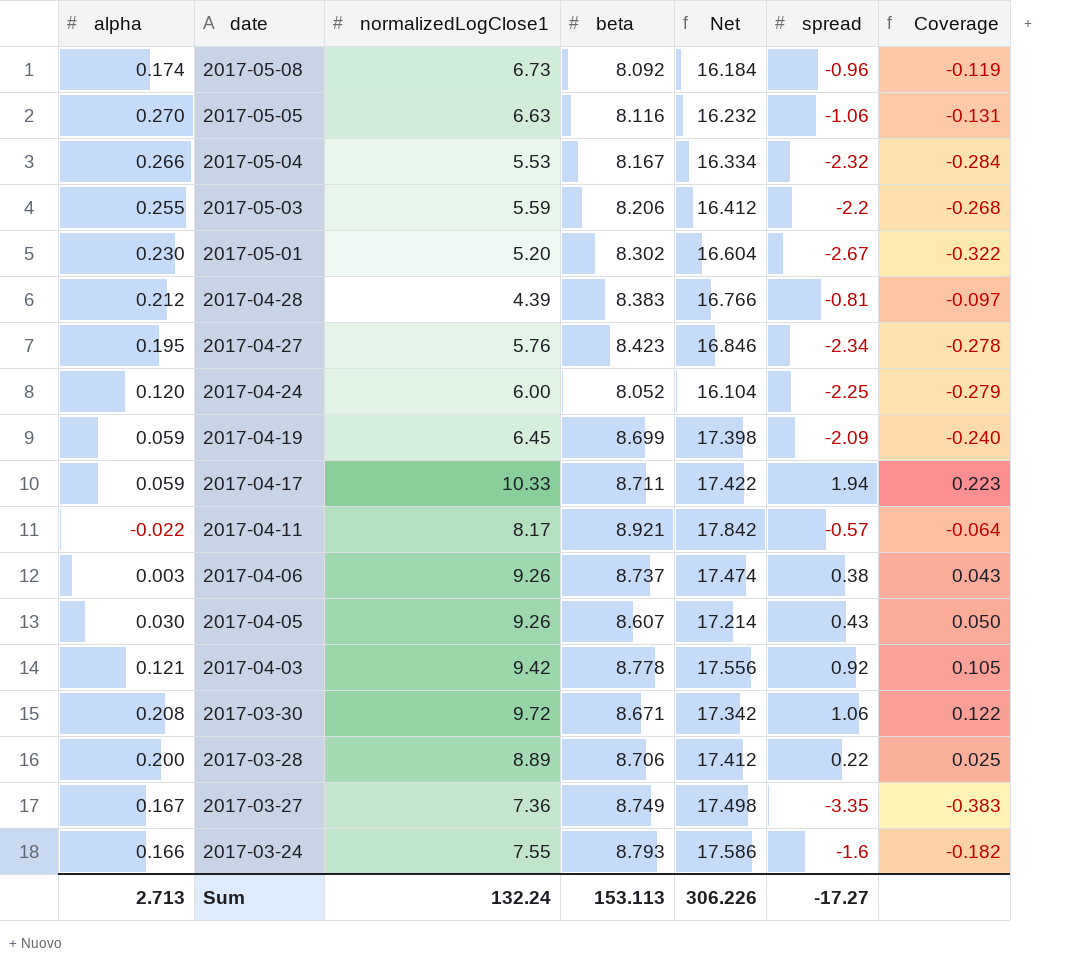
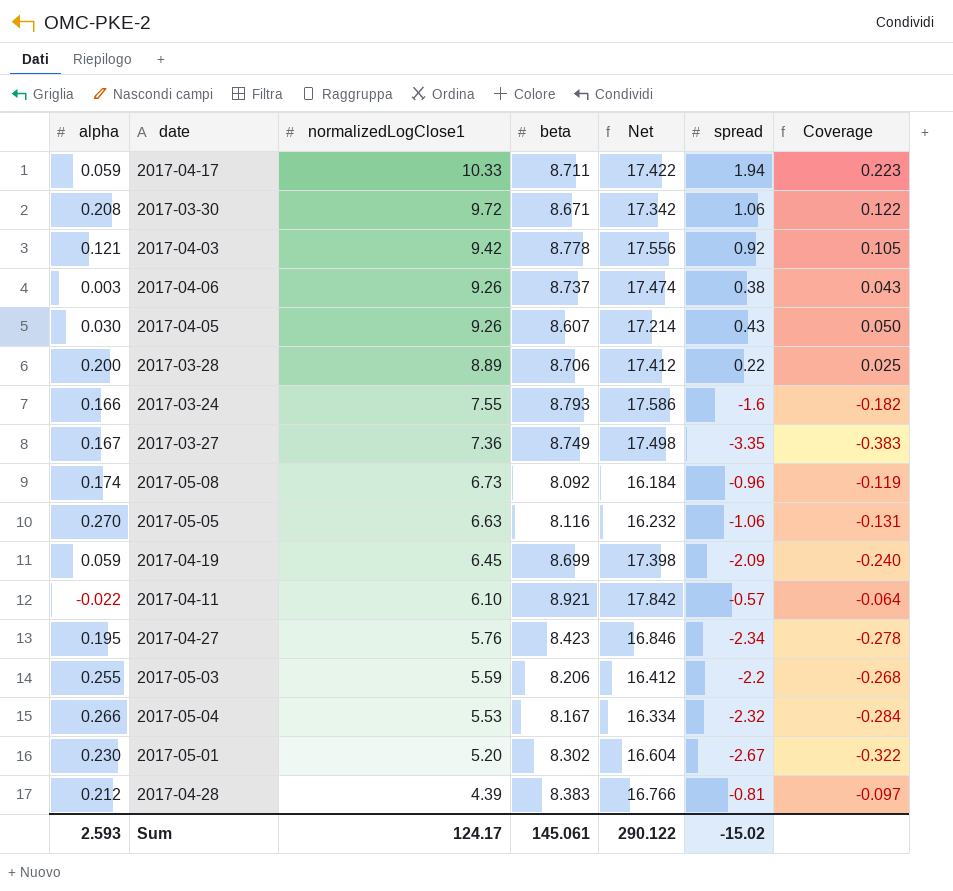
row order: date descending -> normalizedLogClose1 descending
row 2017-04-24: 0.120 | 6.00 | 8.052 | 16.104 | -2.25 | -0.279 -> none
2017-04-11 | normalizedLogClose1: 8.17 -> 6.10
Sum | alpha: 2.713 -> 2.593
Sum | normalizedLogClose1: 132.24 -> 124.17
Sum | beta: 153.113 -> 145.061
Sum | Net: 306.226 -> 290.122
Sum | spread: -17.27 -> -15.02

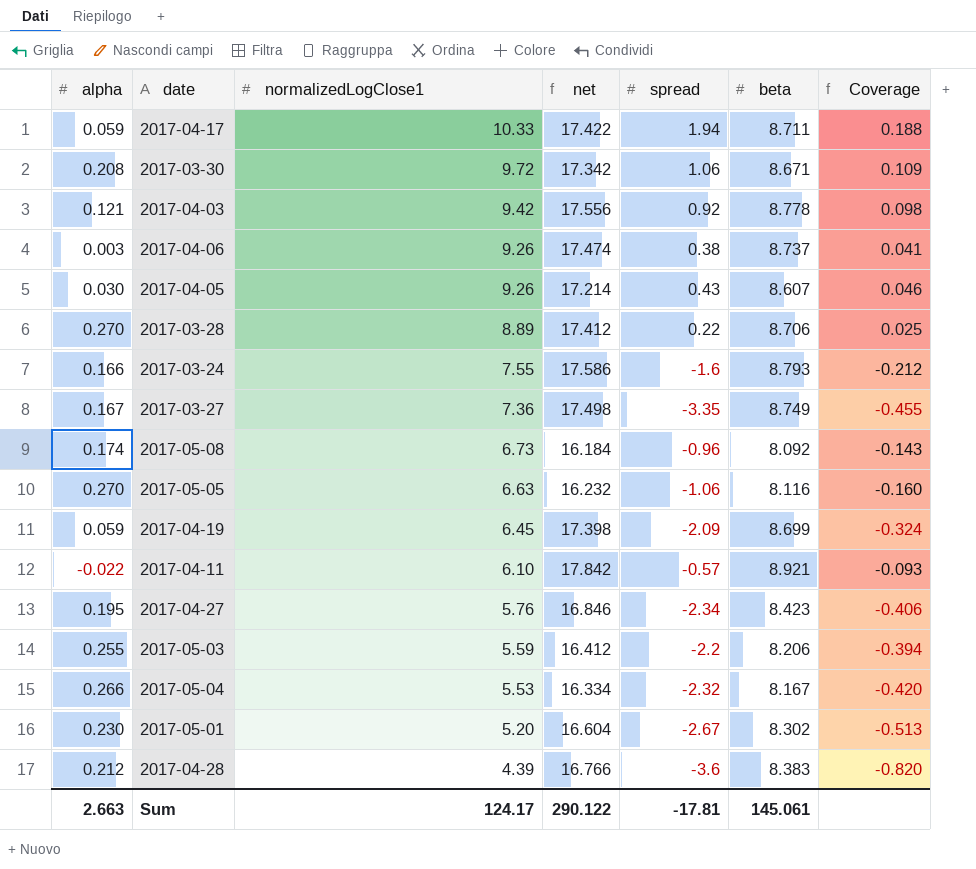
column name: Net -> net
column beta | position: 4 -> 6
column Coverage | formula: [spread] / [beta] -> [spread] / [normalizedLogClose1]
2017-03-28 | alpha: 0.200 -> 0.270
2017-04-28 | spread: -0.81 -> -3.6
Sum | alpha: 2.593 -> 2.663
Sum | spread: -15.02 -> -17.81

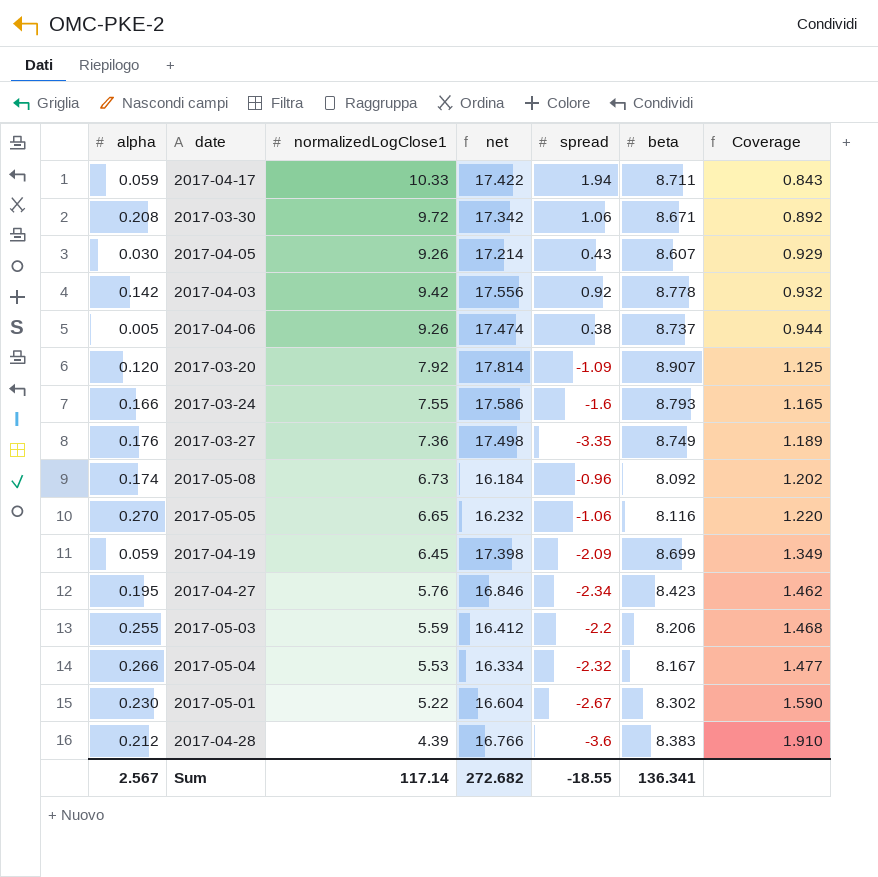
row order: normalizedLogClose1 descending -> Coverage ascending
column Coverage | formula: [spread] / [normalizedLogClose1] -> [beta] / [normalizedLogClose1]
row 2017-03-28: 0.270 | 8.89 | 17.412 | 0.22 | 8.706 | 0.025 -> none
row 2017-04-11: -0.022 | 6.10 | 17.842 | -0.57 | 8.921 | -0.093 -> none
2017-04-03 | alpha: 0.121 -> 0.142
2017-04-06 | alpha: 0.003 -> 0.005
row 2017-03-20: none -> 0.120 | 7.92 | 17.814 | -1.09 | 8.907 | 1.125
2017-03-27 | alpha: 0.167 -> 0.176
2017-05-05 | normalizedLogClose1: 6.63 -> 6.65
2017-05-01 | normalizedLogClose1: 5.20 -> 5.22
Sum | alpha: 2.663 -> 2.567
Sum | normalizedLogClose1: 124.17 -> 117.14
Sum | net: 290.122 -> 272.682
Sum | spread: -17.81 -> -18.55
Sum | beta: 145.061 -> 136.341

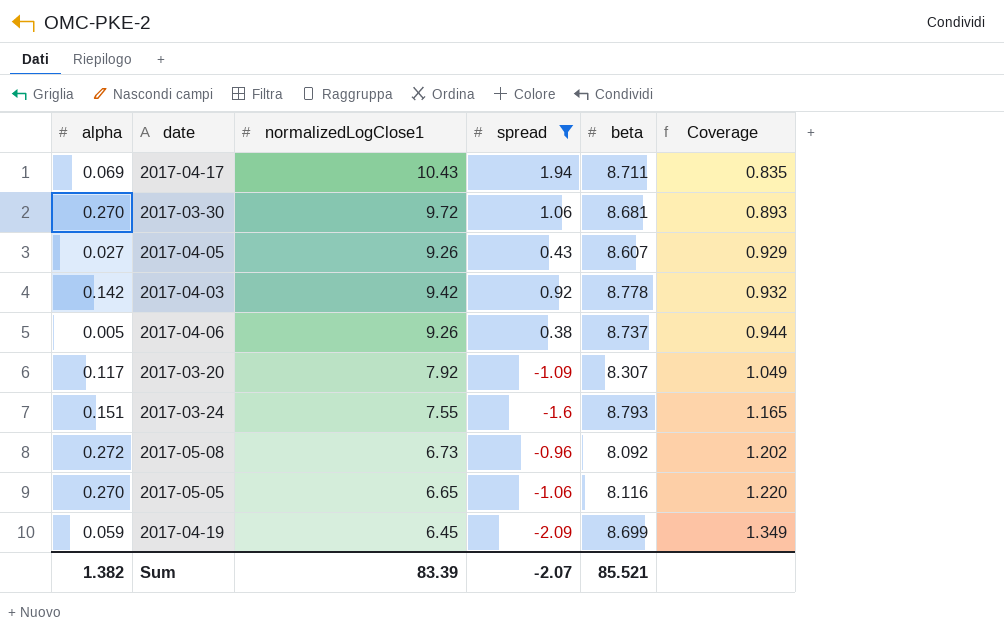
filter: none -> spread >= -2.09
column net | formula: [beta] * 2 -> none
2017-04-17 | alpha: 0.059 -> 0.069
2017-04-17 | normalizedLogClose1: 10.33 -> 10.43
2017-04-17 | Coverage: 0.843 -> 0.835
2017-03-30 | alpha: 0.208 -> 0.270
2017-03-30 | beta: 8.671 -> 8.681
2017-03-30 | Coverage: 0.892 -> 0.893
2017-04-05 | alpha: 0.030 -> 0.027
2017-03-20 | alpha: 0.120 -> 0.117
2017-03-20 | beta: 8.907 -> 8.307
2017-03-20 | Coverage: 1.125 -> 1.049
2017-03-24 | alpha: 0.166 -> 0.151
2017-05-08 | alpha: 0.174 -> 0.272
Sum | alpha: 2.567 -> 1.382
Sum | normalizedLogClose1: 117.14 -> 83.39
Sum | spread: -18.55 -> -2.07
Sum | beta: 136.341 -> 85.521

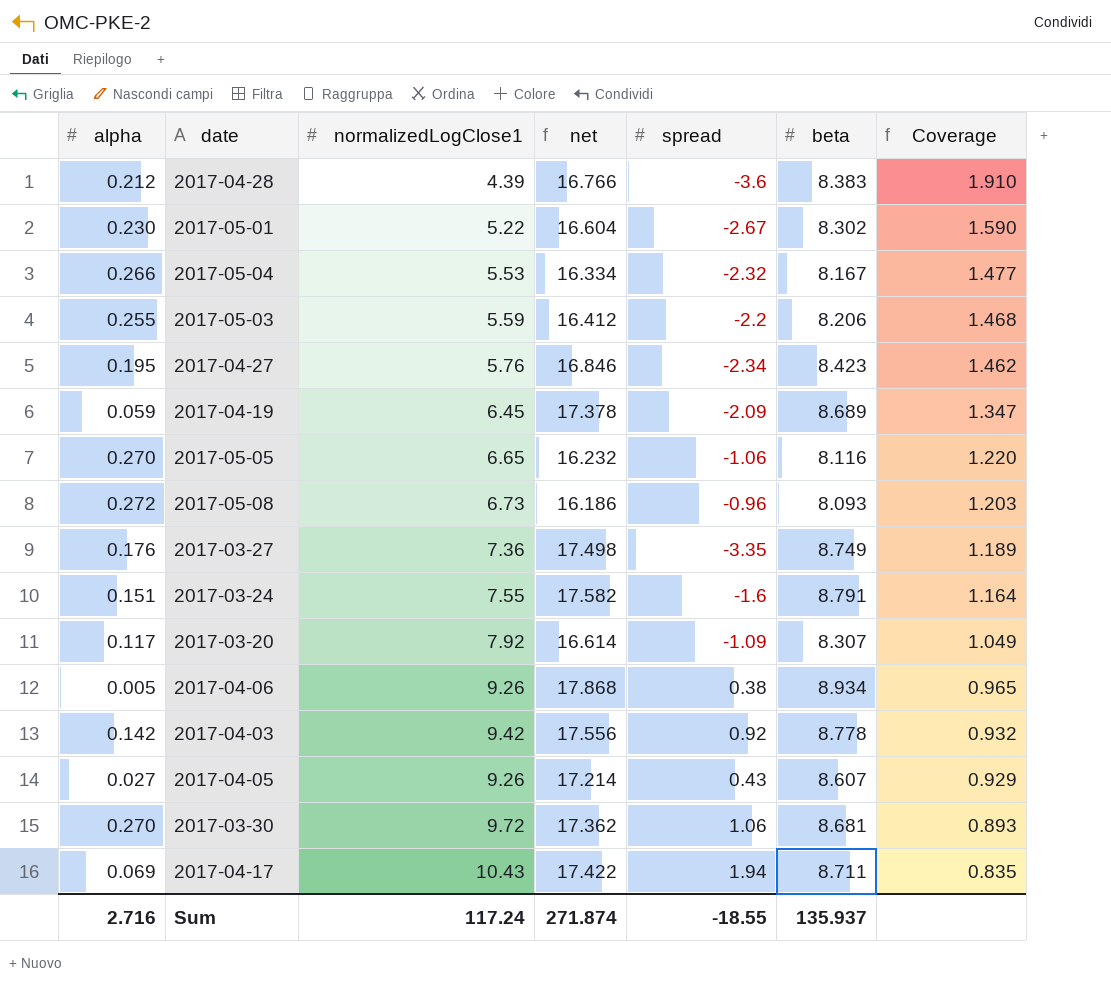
filter: spread >= -2.09 -> none
row order: Coverage ascending -> Coverage descending
column net | formula: none -> [beta] * 2
2017-04-19 | beta: 8.699 -> 8.689
2017-04-19 | Coverage: 1.349 -> 1.347
2017-05-08 | beta: 8.092 -> 8.093
2017-05-08 | Coverage: 1.202 -> 1.203
2017-03-24 | beta: 8.793 -> 8.791
2017-03-24 | Coverage: 1.165 -> 1.164
2017-04-06 | beta: 8.737 -> 8.934
2017-04-06 | Coverage: 0.944 -> 0.965
Sum | alpha: 1.382 -> 2.716
Sum | normalizedLogClose1: 83.39 -> 117.24
Sum | spread: -2.07 -> -18.55
Sum | beta: 85.521 -> 135.937

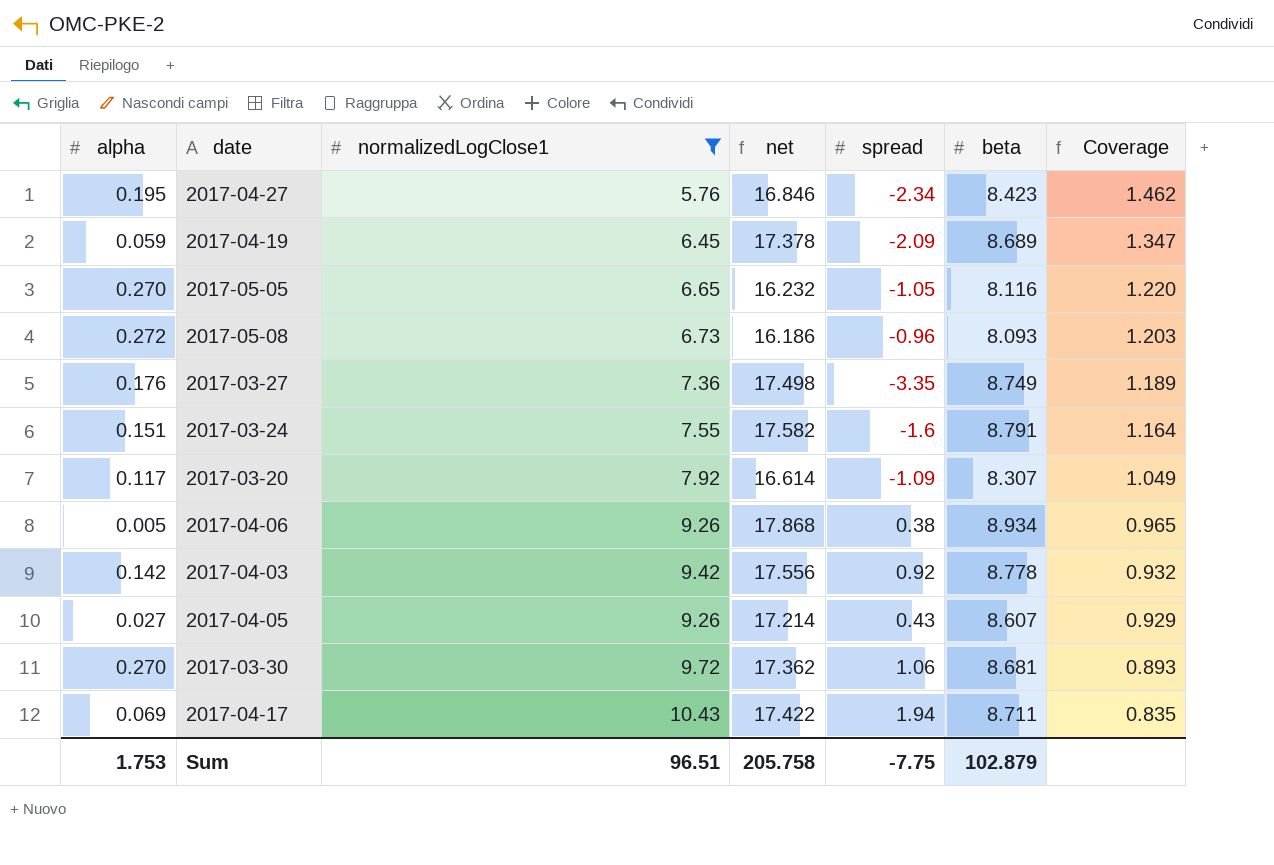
filter: none -> normalizedLogClose1 >= 5.76
2017-05-05 | spread: -1.06 -> -1.05
Sum | alpha: 2.716 -> 1.753
Sum | normalizedLogClose1: 117.24 -> 96.51
Sum | net: 271.874 -> 205.758
Sum | spread: -18.55 -> -7.75
Sum | beta: 135.937 -> 102.879

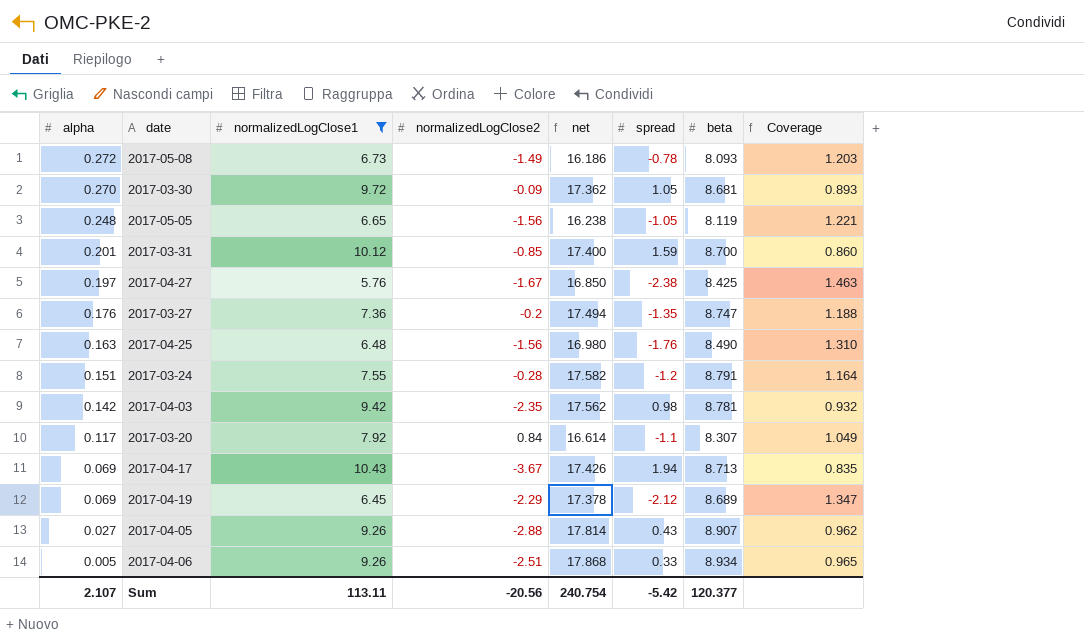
row order: Coverage descending -> alpha descending
column normalizedLogClose2 | position: none -> 4
2017-05-08 | spread: -0.96 -> -0.78
2017-03-30 | spread: 1.06 -> 1.05
2017-05-05 | alpha: 0.270 -> 0.248
2017-05-05 | net: 16.232 -> 16.238
2017-05-05 | beta: 8.116 -> 8.119
2017-05-05 | Coverage: 1.220 -> 1.221
row 2017-03-31: none -> 0.201 | 10.12 | -0.85 | 17.400 | 1.59 | 8.700 | 0.860
2017-04-27 | alpha: 0.195 -> 0.197
2017-04-27 | net: 16.846 -> 16.850
2017-04-27 | spread: -2.34 -> -2.38
2017-04-27 | beta: 8.423 -> 8.425
2017-04-27 | Coverage: 1.462 -> 1.463
2017-03-27 | net: 17.498 -> 17.494
2017-03-27 | spread: -3.35 -> -1.35
2017-03-27 | beta: 8.749 -> 8.747
2017-03-27 | Coverage: 1.189 -> 1.188
row 2017-04-25: none -> 0.163 | 6.48 | -1.56 | 16.980 | -1.76 | 8.490 | 1.310
2017-03-24 | spread: -1.6 -> -1.2
2017-04-03 | net: 17.556 -> 17.562
2017-04-03 | spread: 0.92 -> 0.98
2017-04-03 | beta: 8.778 -> 8.781
2017-03-20 | spread: -1.09 -> -1.1
2017-04-17 | net: 17.422 -> 17.426
2017-04-17 | beta: 8.711 -> 8.713
2017-04-19 | alpha: 0.059 -> 0.069
2017-04-19 | spread: -2.09 -> -2.12
2017-04-05 | net: 17.214 -> 17.814
2017-04-05 | beta: 8.607 -> 8.907
2017-04-05 | Coverage: 0.929 -> 0.962
2017-04-06 | spread: 0.38 -> 0.33
Sum | alpha: 1.753 -> 2.107
Sum | normalizedLogClose1: 96.51 -> 113.11
Sum | net: 205.758 -> 240.754
Sum | spread: -7.75 -> -5.42
Sum | beta: 102.879 -> 120.377

